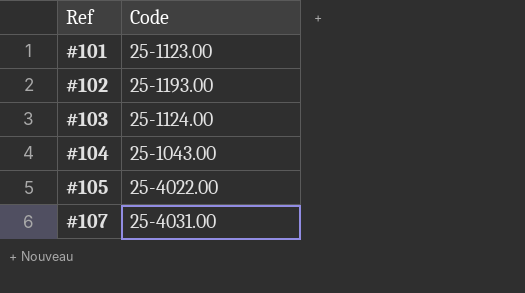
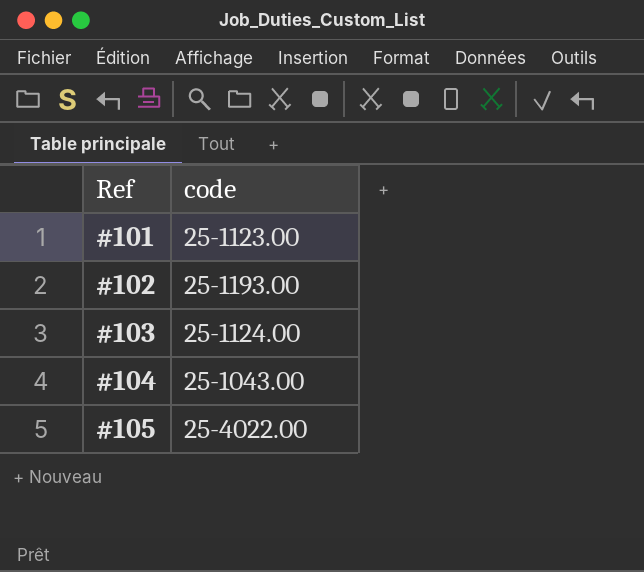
column name: Code -> code
row #107: 25-4031.00 -> none

